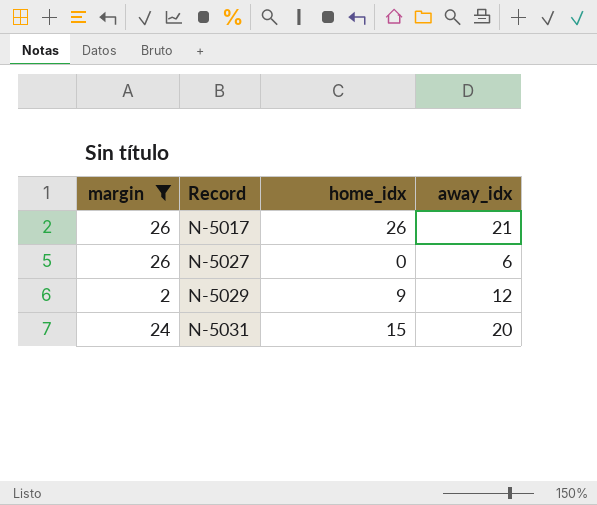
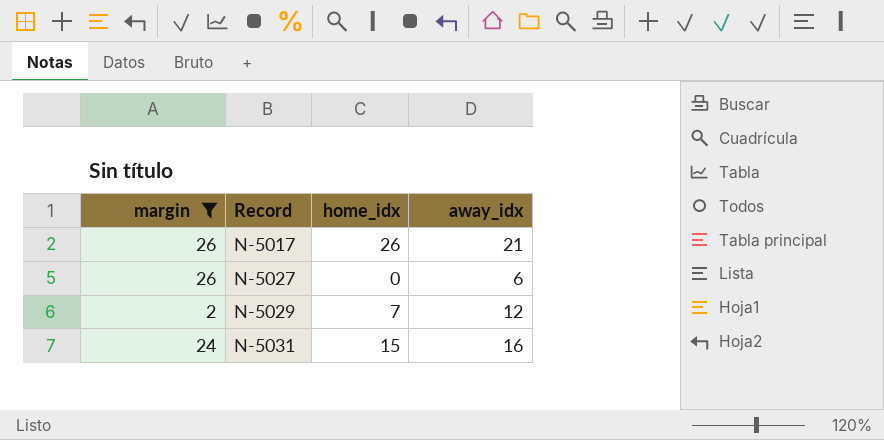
N-5029 | home_idx: 9 -> 7
N-5031 | away_idx: 20 -> 16

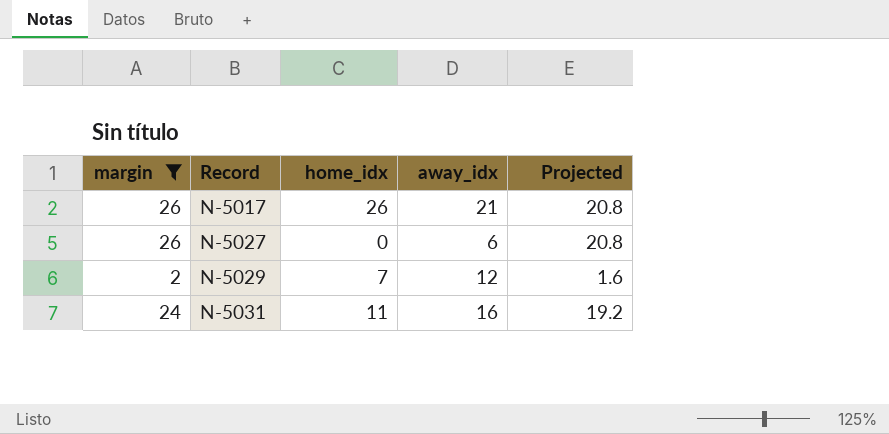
column Projected | formula: none -> [margin] * 0.8
N-5031 | home_idx: 15 -> 11

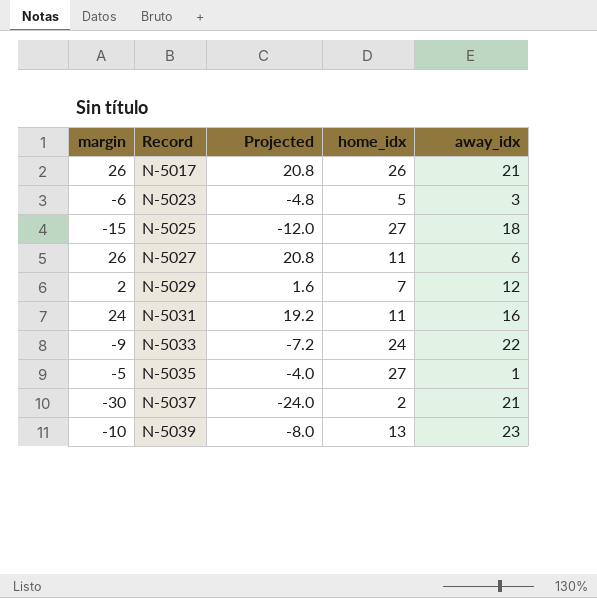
filter: margin >= 2 -> none
column Projected | position: 5 -> 3
N-5027 | home_idx: 0 -> 11

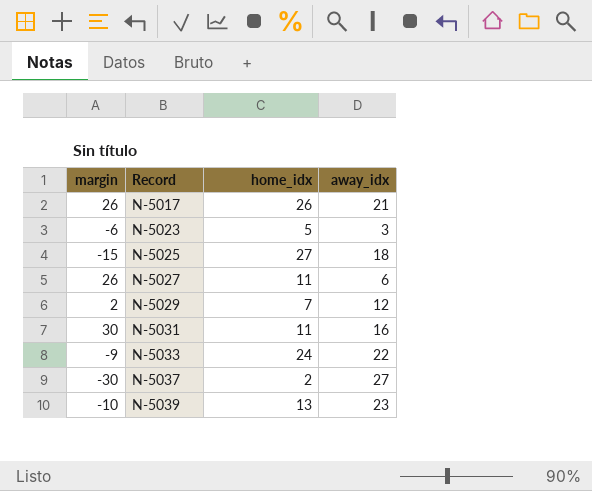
column Projected | formula: [margin] * 0.8 -> none
row N-5035: -5 | -4.0 | 27 | 1 -> none
N-5031 | margin: 24 -> 30
N-5037 | away_idx: 21 -> 27

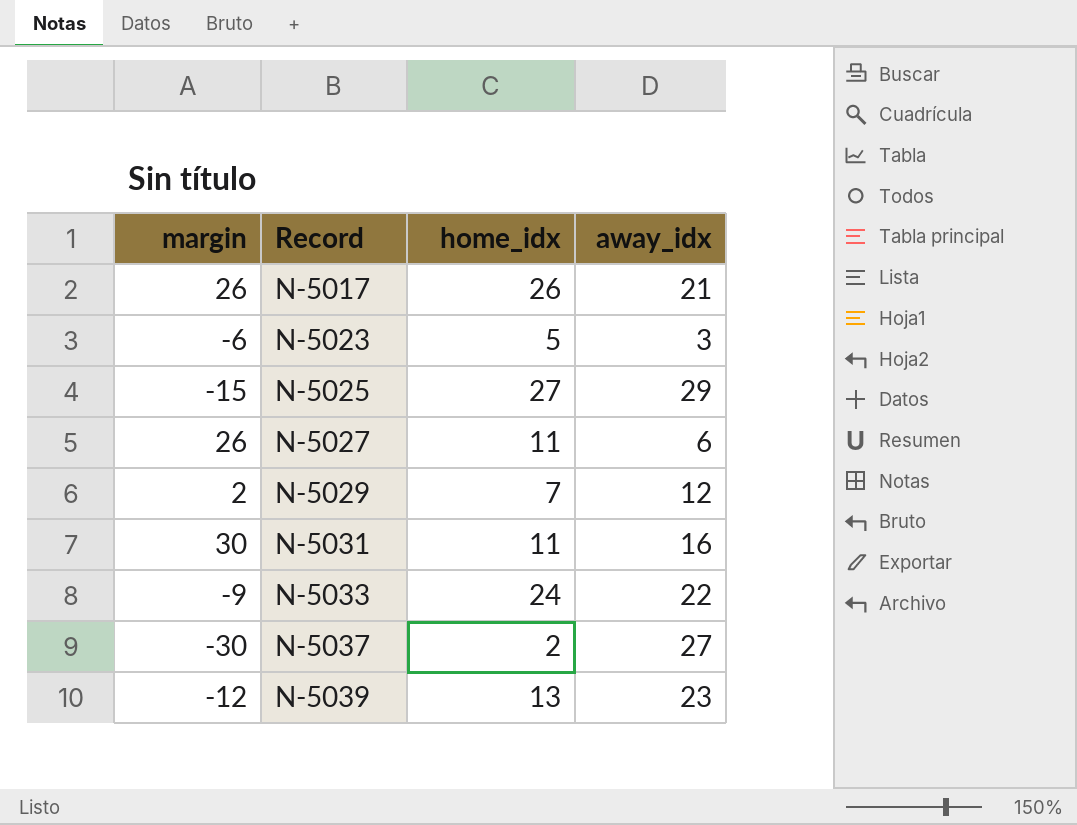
N-5025 | away_idx: 18 -> 29
N-5039 | margin: -10 -> -12

